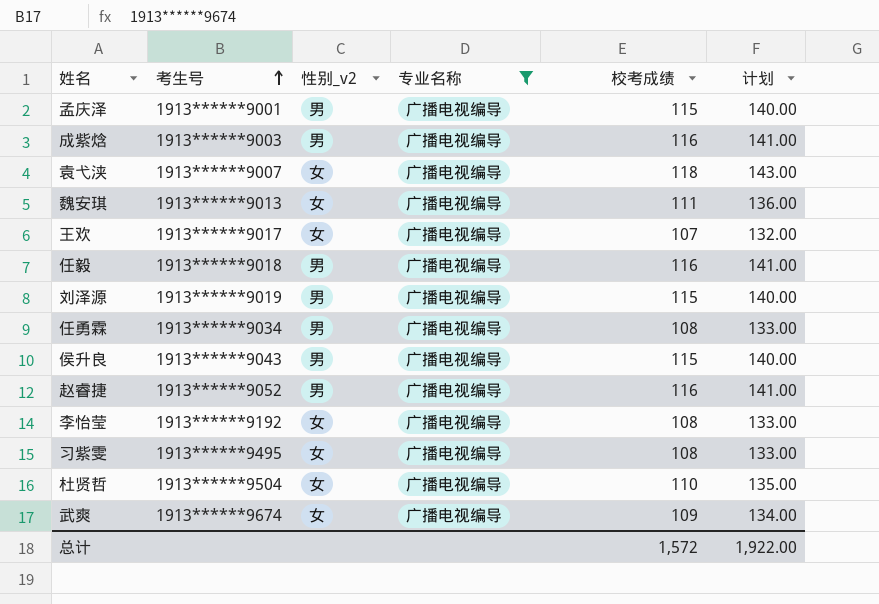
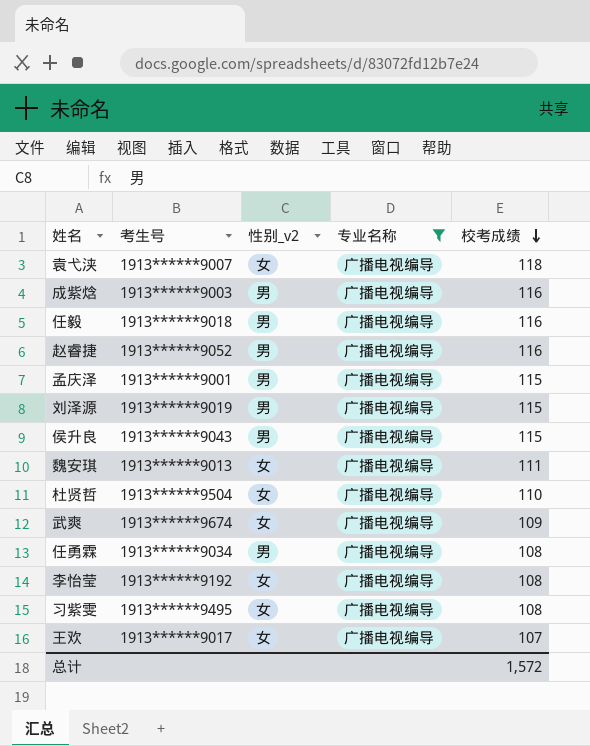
row order: 考生号 ascending -> 校考成绩 descending
column 计划 | formula: [校考成绩] + 25 -> none

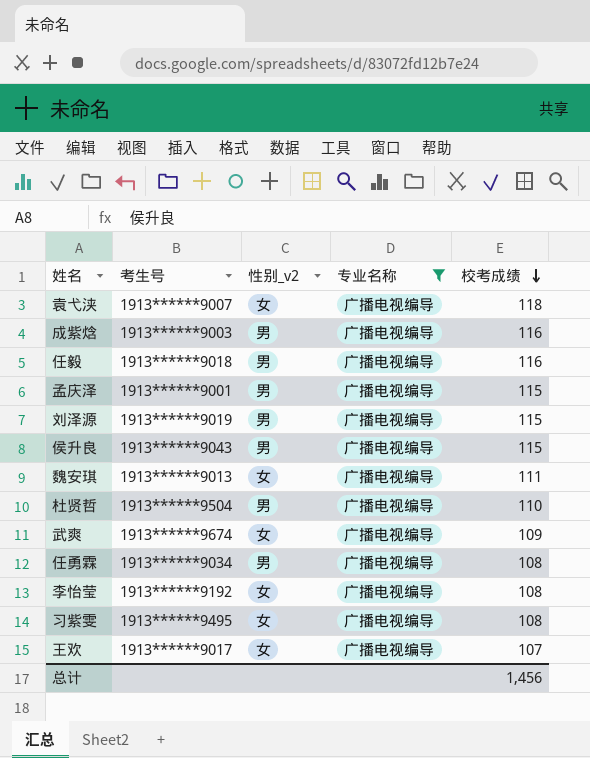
row 赵睿捷: 1913******9052 | 男 | 广播电视编导 | 116 -> none
杜贤哲 | 性别_v2: 女 -> 男
总计 | 校考成绩: 1,572 -> 1,456

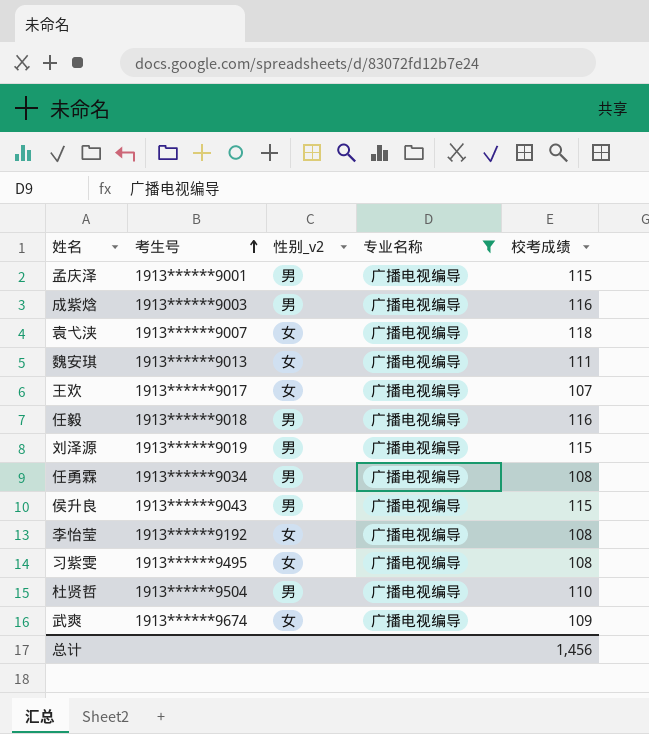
row order: 校考成绩 descending -> 考生号 ascending

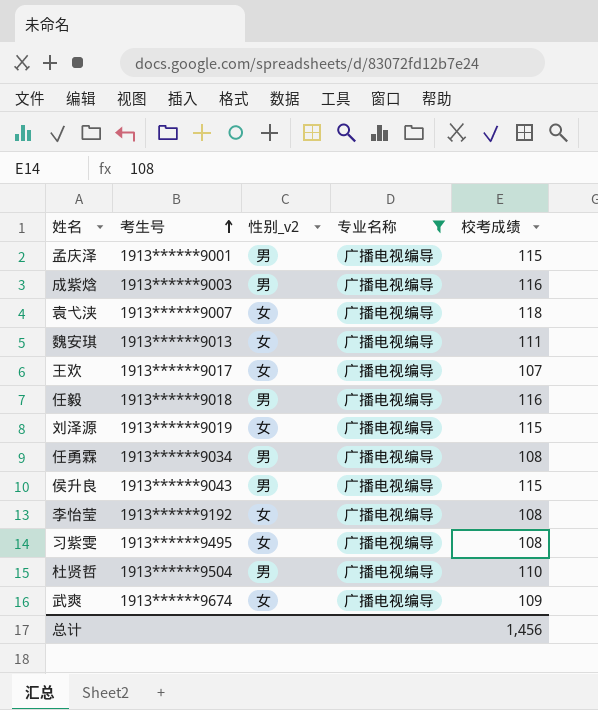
刘泽源 | 性别_v2: 男 -> 女

